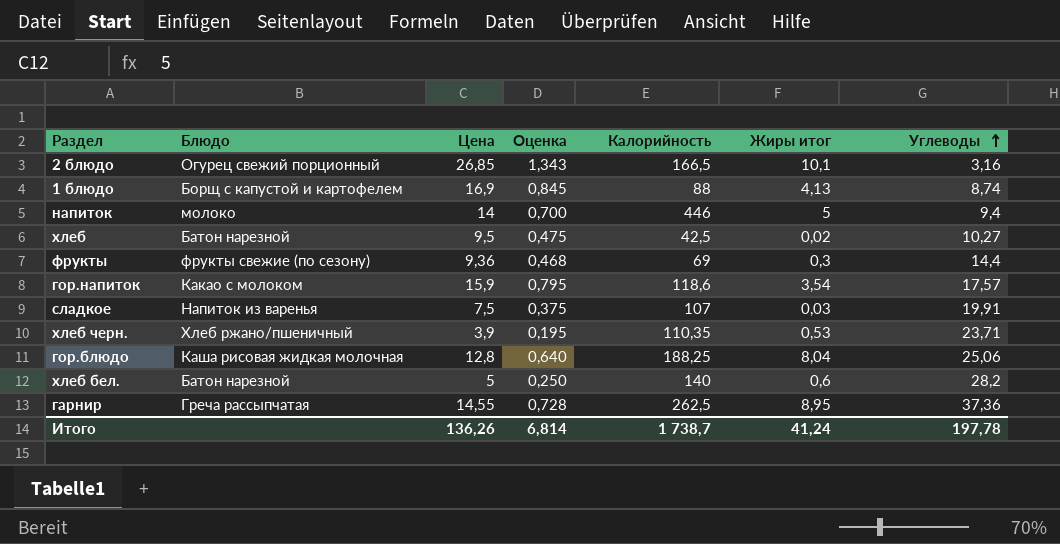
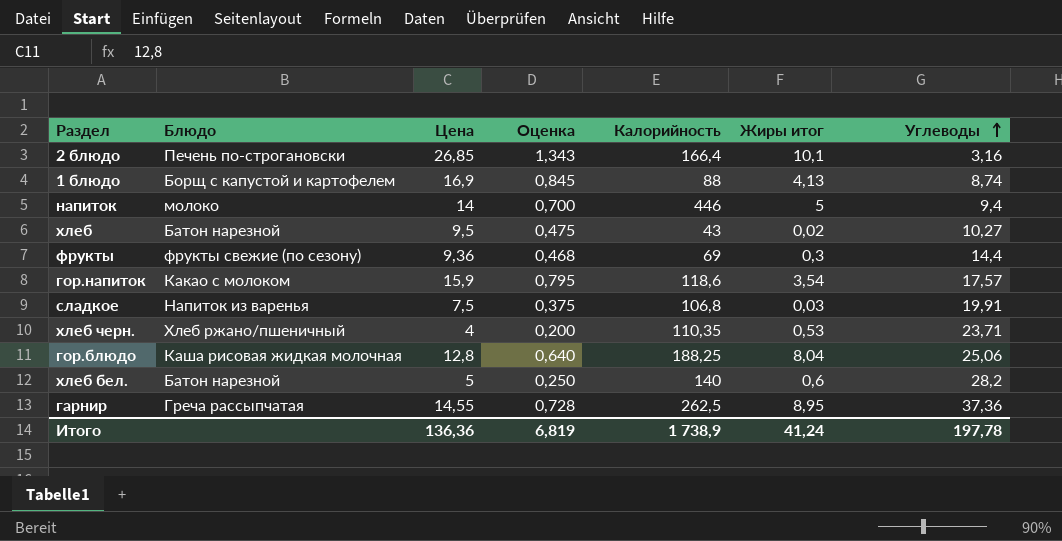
2 блюдо | Блюдо: Огурец свежий порционный -> Печень по-строгановски
2 блюдо | Калорийность: 166,5 -> 166,4
хлеб | Калорийность: 42,5 -> 43
сладкое | Калорийность: 107 -> 106,8
хлеб черн. | Цена: 3,9 -> 4
хлеб черн. | Оценка: 0,195 -> 0,200
Итого | Цена: 136,26 -> 136,36
Итого | Оценка: 6,814 -> 6,819
Итого | Калорийность: 1 738,7 -> 1 738,9

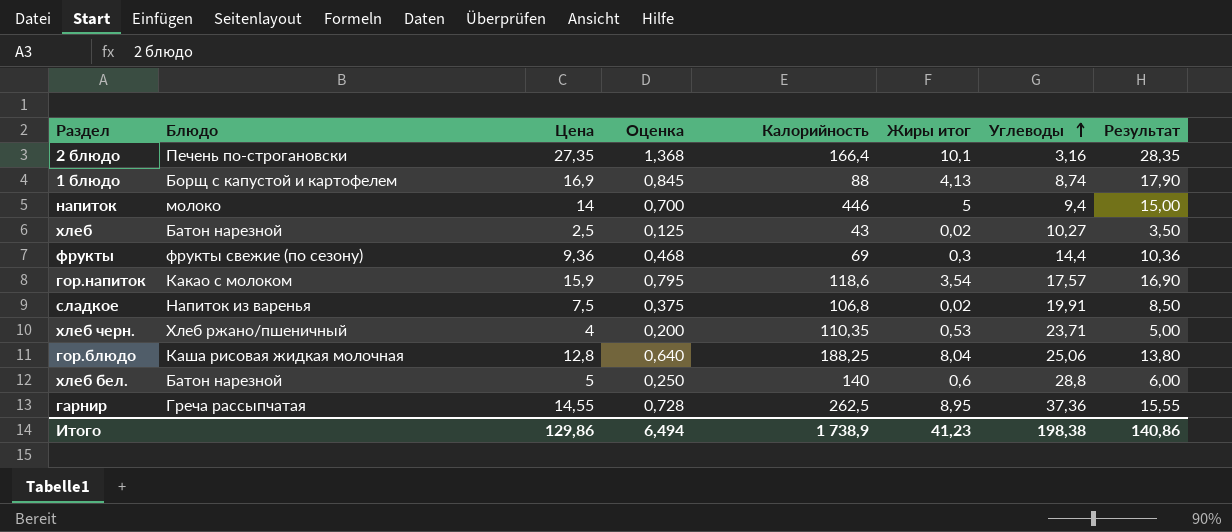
column Результат | formula: none -> [Цена] + 1
2 блюдо | Цена: 26,85 -> 27,35
2 блюдо | Оценка: 1,343 -> 1,368
хлеб | Цена: 9,5 -> 2,5
хлеб | Оценка: 0,475 -> 0,125
сладкое | Жиры итог: 0,03 -> 0,02
хлеб бел. | Углеводы: 28,2 -> 28,8
Итого | Цена: 136,36 -> 129,86
Итого | Оценка: 6,819 -> 6,494
Итого | Жиры итог: 41,24 -> 41,23
Итого | Углеводы: 197,78 -> 198,38

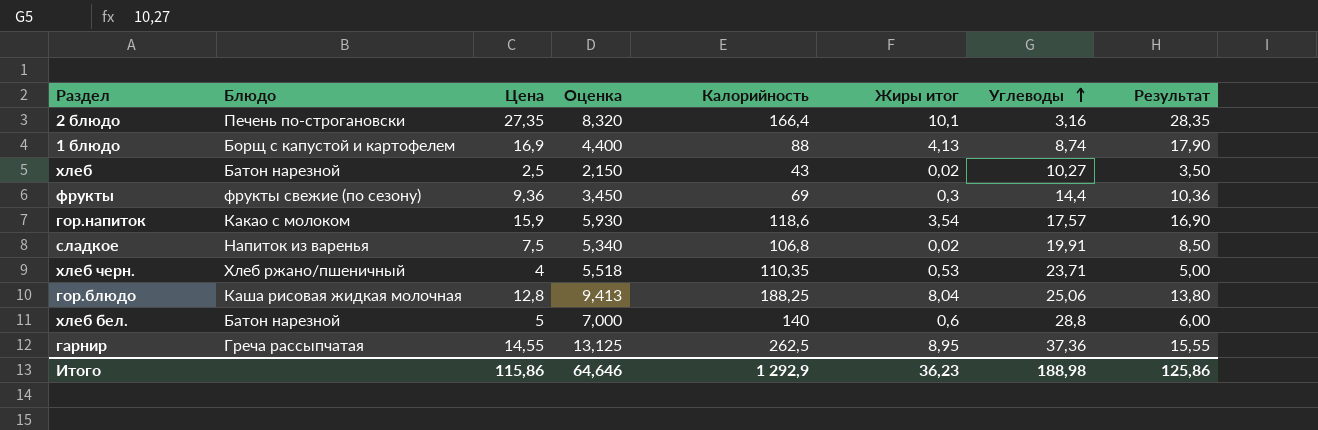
column Оценка | formula: [Цена] * 0,05 -> [Калорийность] * 0,05
row напиток: молоко | 14 | 0,700 | 446 | 5 | 9,4 | 15,00 -> none
Итого | Цена: 129,86 -> 115,86
Итого | Оценка: 6,494 -> 64,646
Итого | Калорийность: 1 738,9 -> 1 292,9
Итого | Жиры итог: 41,23 -> 36,23
Итого | Углеводы: 198,38 -> 188,98
Итого | Результат: 140,86 -> 125,86

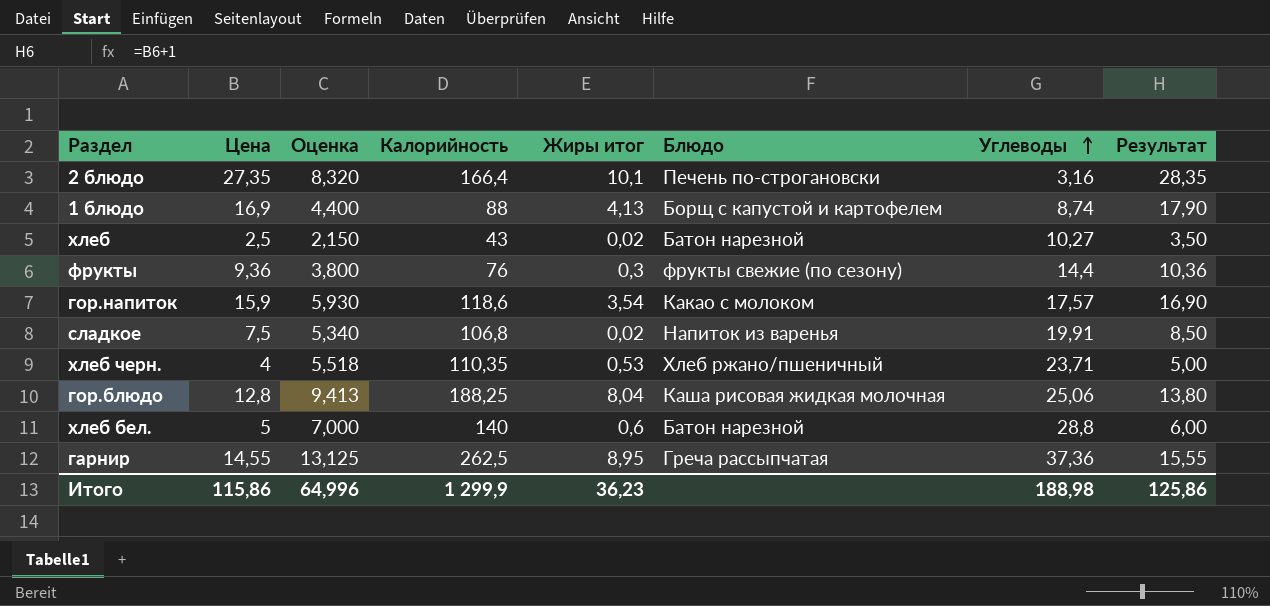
column Блюдо | position: 2 -> 6
фрукты | Оценка: 3,450 -> 3,800
фрукты | Калорийность: 69 -> 76
Итого | Оценка: 64,646 -> 64,996
Итого | Калорийность: 1 292,9 -> 1 299,9

